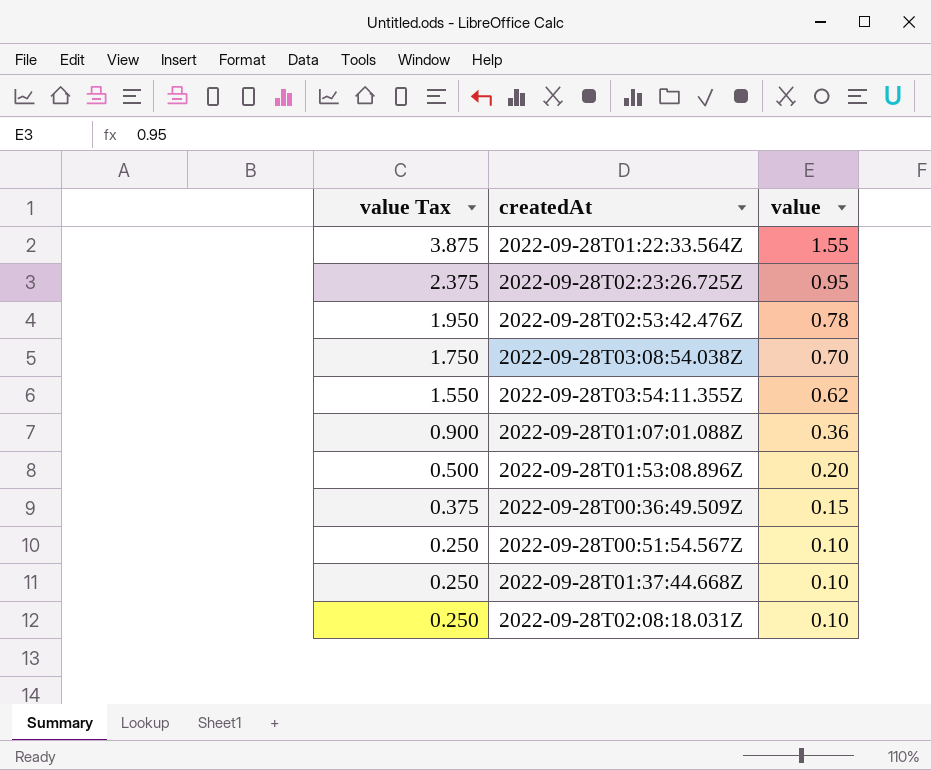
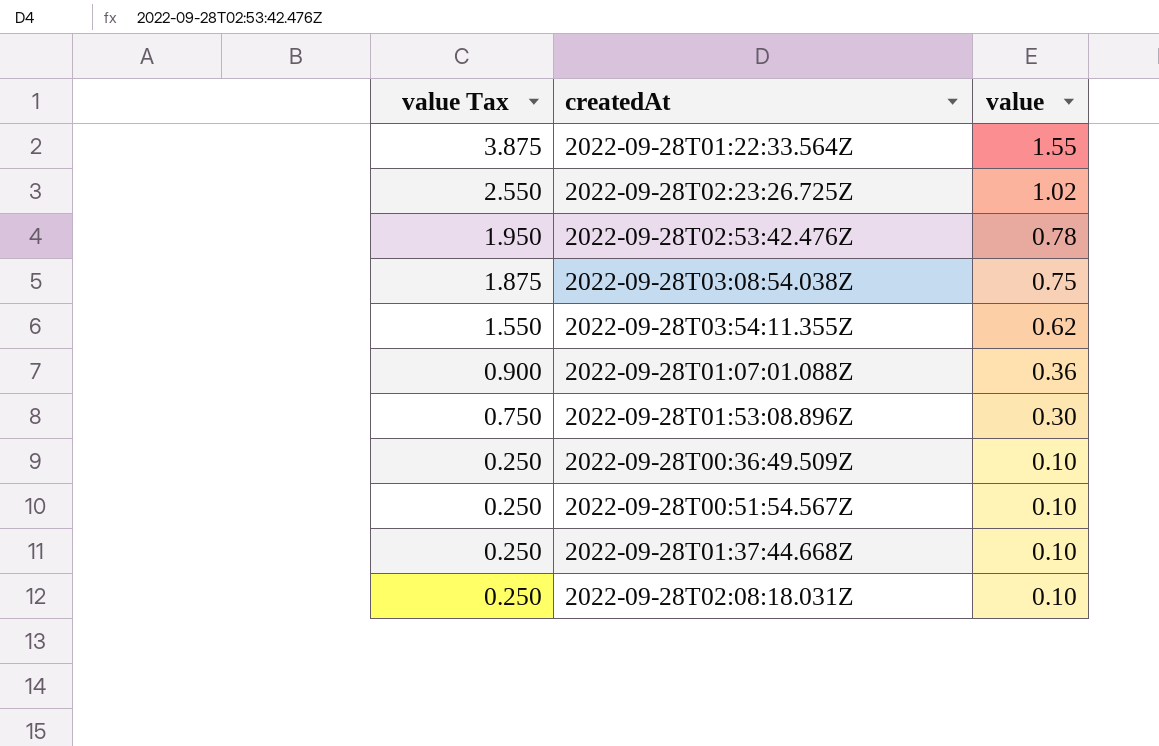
2022-09-28T02:23:26.725Z | value Tax: 2.375 -> 2.550
2022-09-28T02:23:26.725Z | value: 0.95 -> 1.02
2022-09-28T03:08:54.038Z | value Tax: 1.750 -> 1.875
2022-09-28T03:08:54.038Z | value: 0.70 -> 0.75
2022-09-28T01:53:08.896Z | value Tax: 0.500 -> 0.750
2022-09-28T01:53:08.896Z | value: 0.20 -> 0.30
2022-09-28T00:36:49.509Z | value Tax: 0.375 -> 0.250
2022-09-28T00:36:49.509Z | value: 0.15 -> 0.10

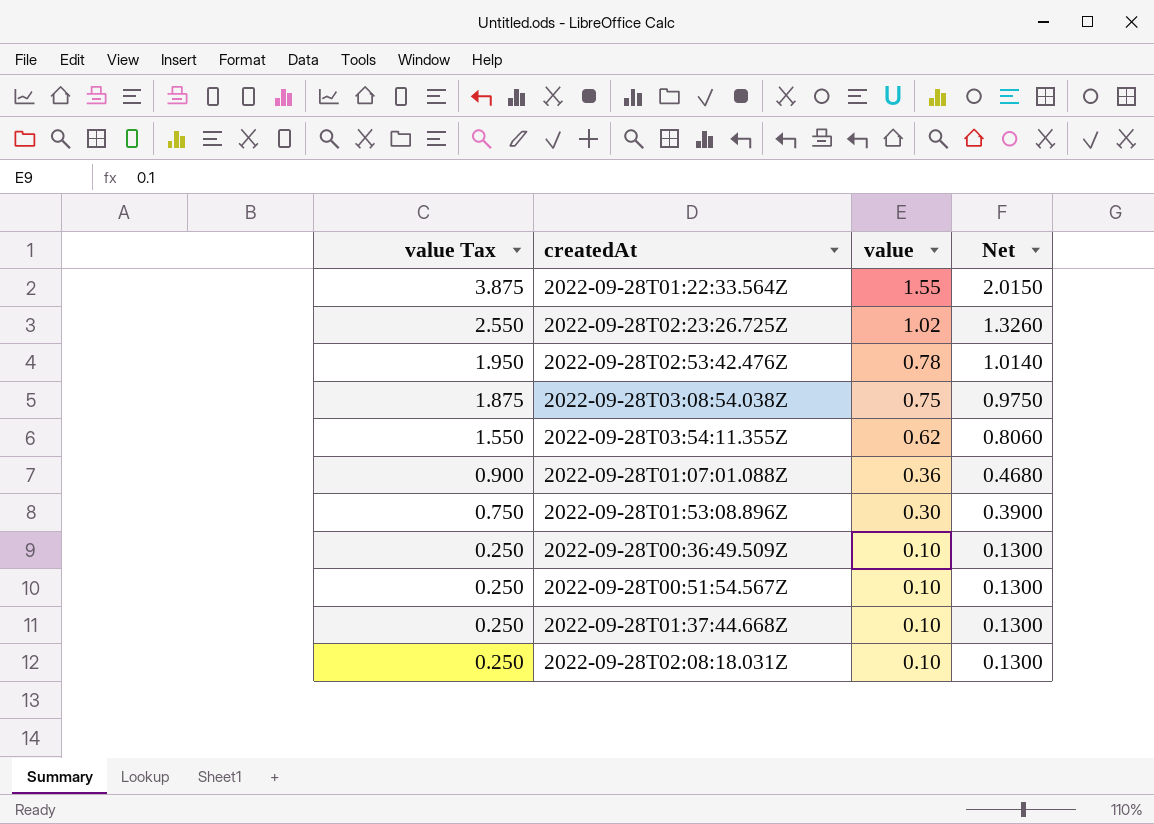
column Net | formula: none -> [value] * 1.3

